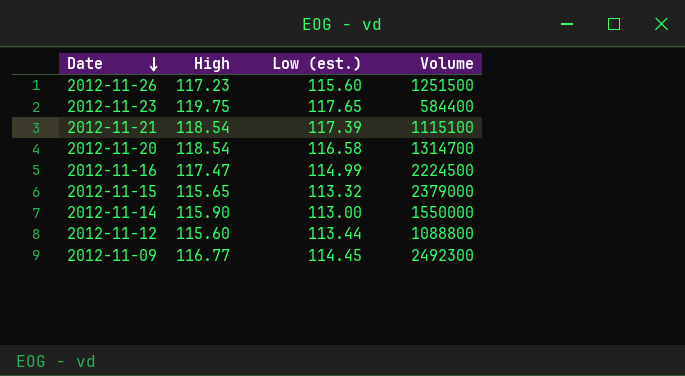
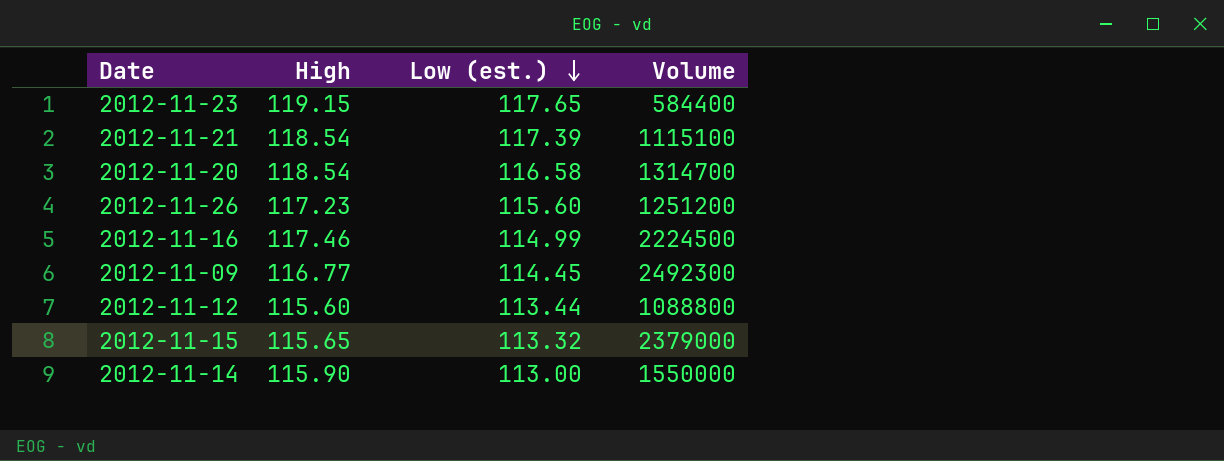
row order: Date descending -> Low (est.) descending
2012-11-23 | High: 119.75 -> 119.15
2012-11-26 | Volume: 1251500 -> 1251200
2012-11-16 | High: 117.47 -> 117.46

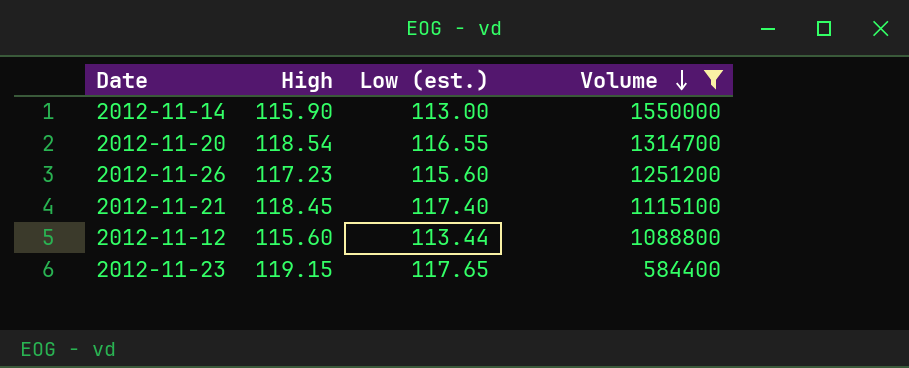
filter: none -> Volume <= 1550000
row order: Low (est.) descending -> Volume descending
2012-11-20 | Low (est.): 116.58 -> 116.55
2012-11-21 | High: 118.54 -> 118.45
2012-11-21 | Low (est.): 117.39 -> 117.40

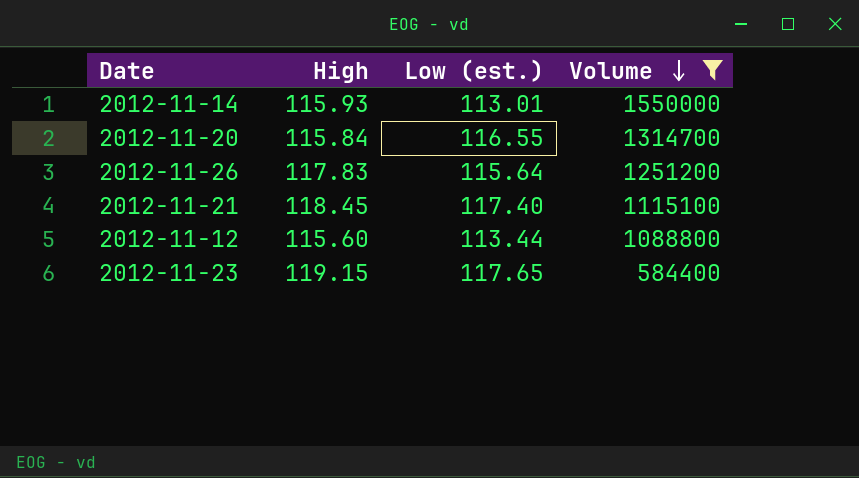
2012-11-14 | High: 115.90 -> 115.93
2012-11-14 | Low (est.): 113.00 -> 113.01
2012-11-20 | High: 118.54 -> 115.84
2012-11-26 | High: 117.23 -> 117.83
2012-11-26 | Low (est.): 115.60 -> 115.64

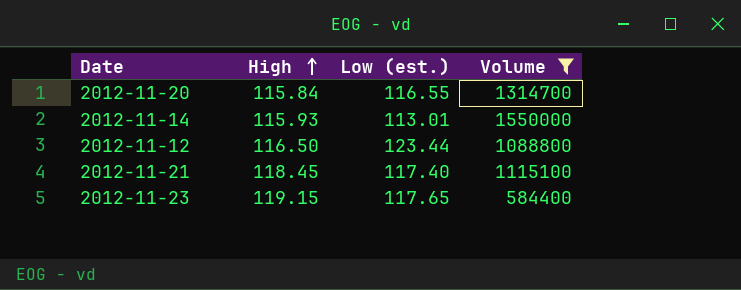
row order: Volume descending -> High ascending
row 2012-11-26: 117.83 | 115.64 | 1251200 -> none
2012-11-12 | High: 115.60 -> 116.50
2012-11-12 | Low (est.): 113.44 -> 123.44

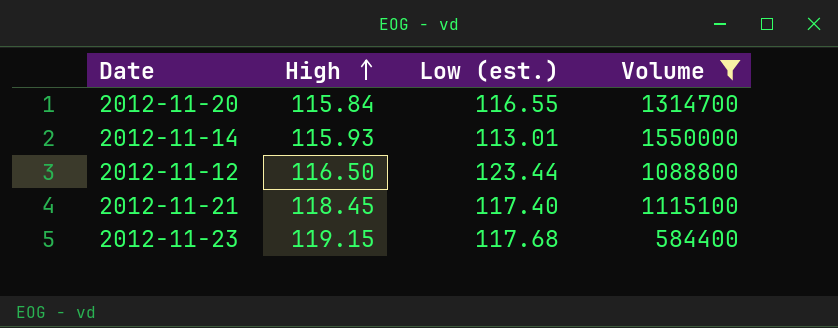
2012-11-23 | Low (est.): 117.65 -> 117.68

